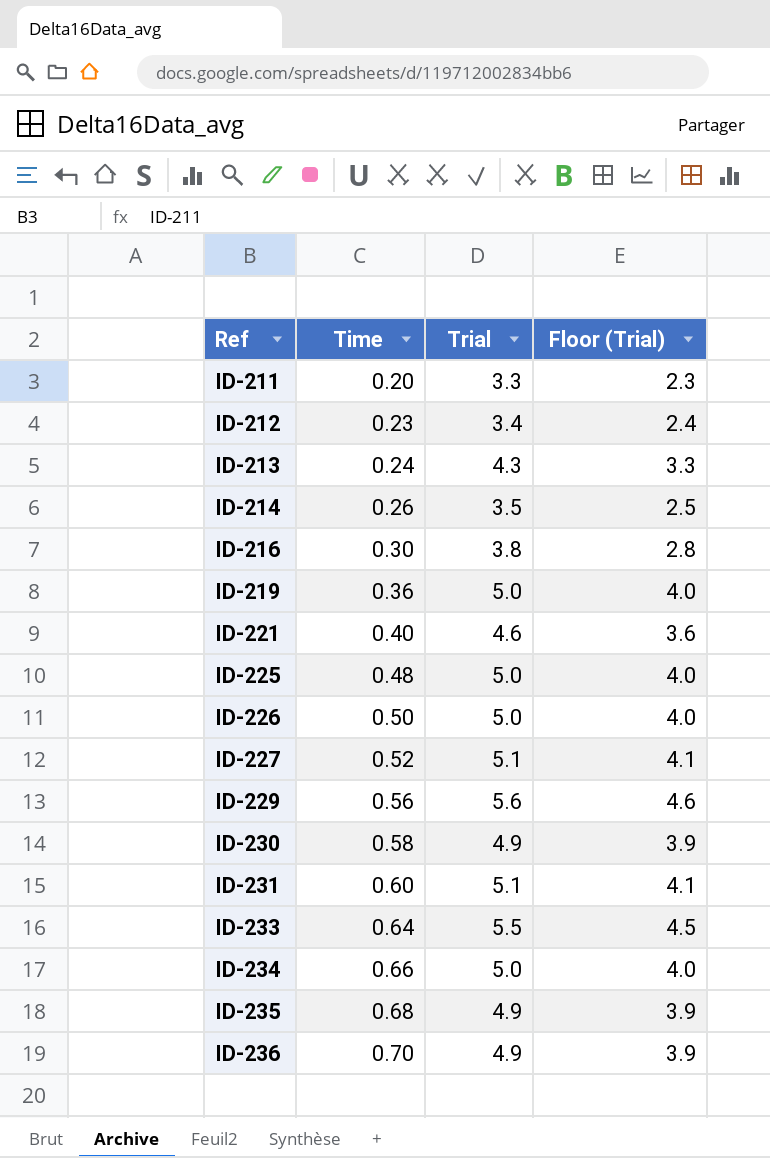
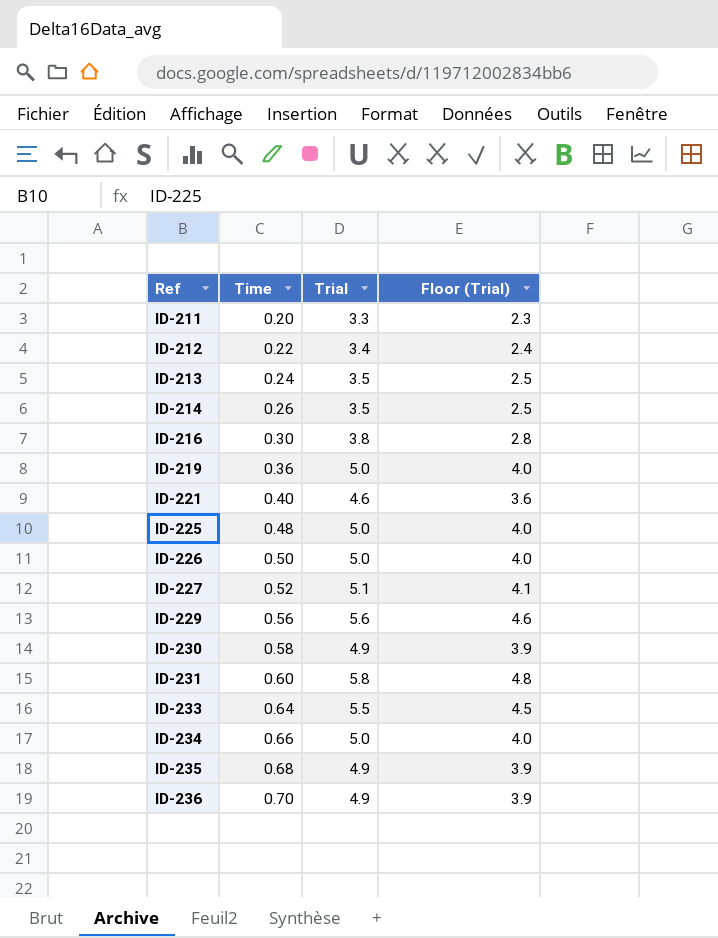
ID-212 | Time: 0.23 -> 0.22
ID-213 | Trial: 4.3 -> 3.5
ID-213 | Floor (Trial): 3.3 -> 2.5
ID-231 | Trial: 5.1 -> 5.8
ID-231 | Floor (Trial): 4.1 -> 4.8

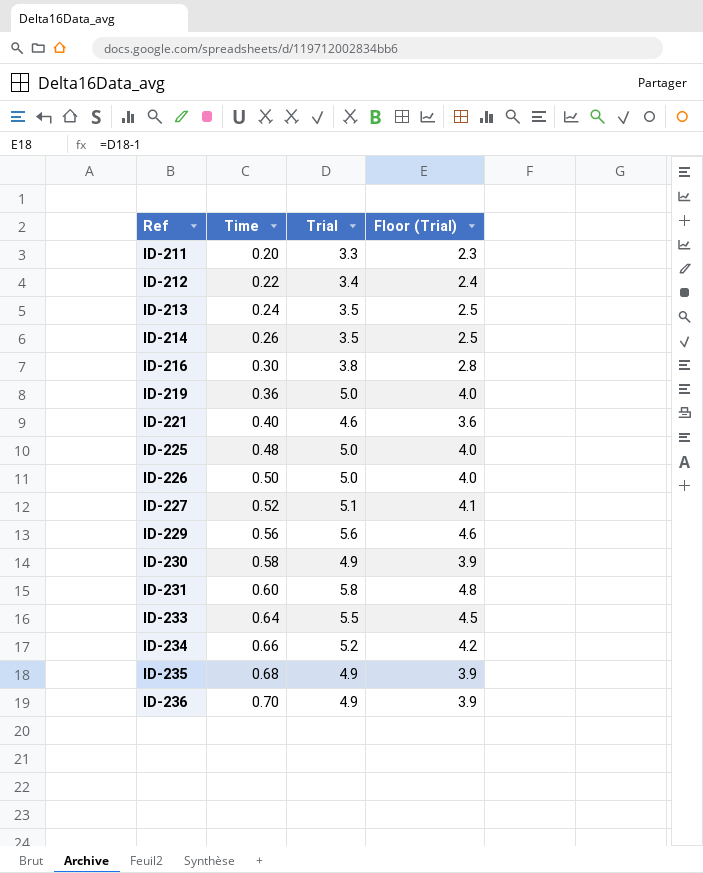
ID-234 | Trial: 5.0 -> 5.2
ID-234 | Floor (Trial): 4.0 -> 4.2

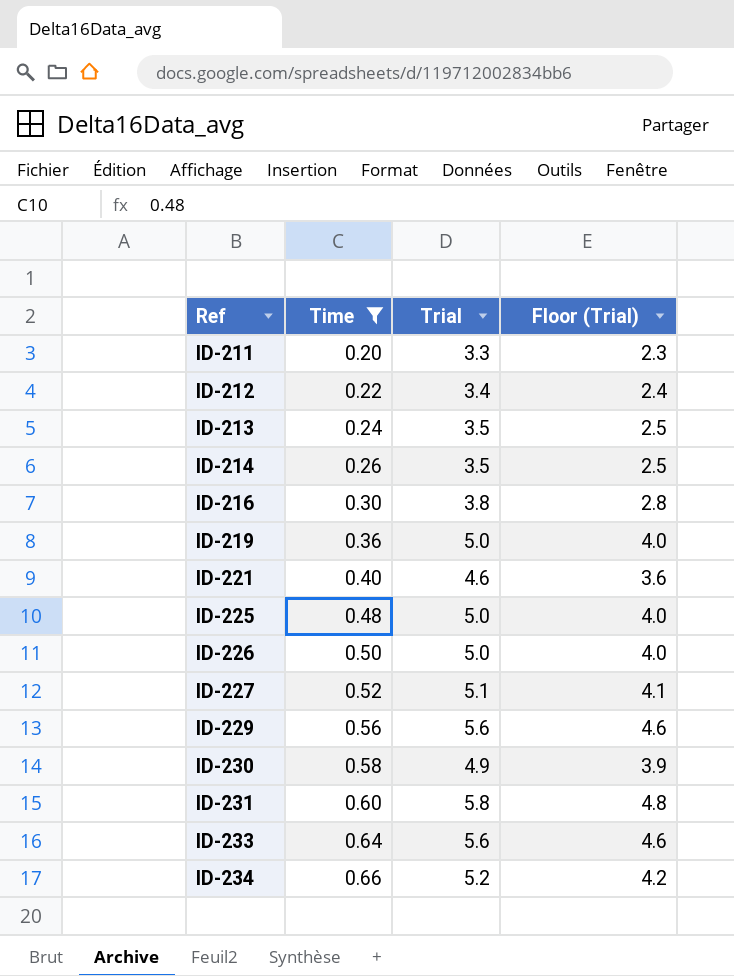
filter: none -> Time <= 0.66
ID-233 | Trial: 5.5 -> 5.6
ID-233 | Floor (Trial): 4.5 -> 4.6

